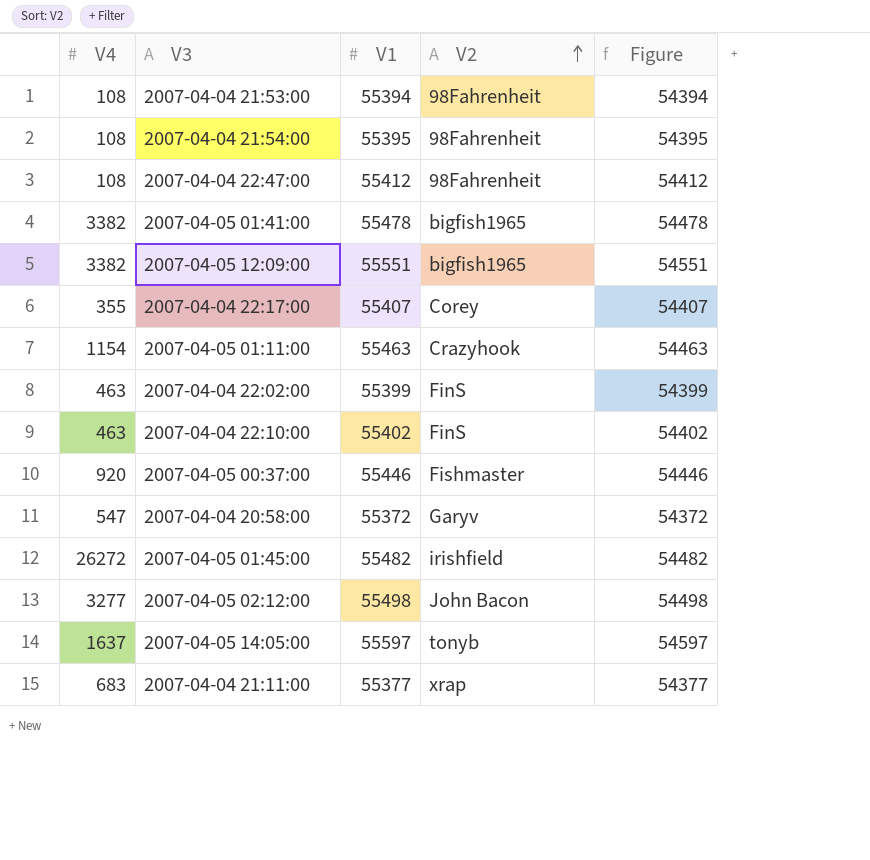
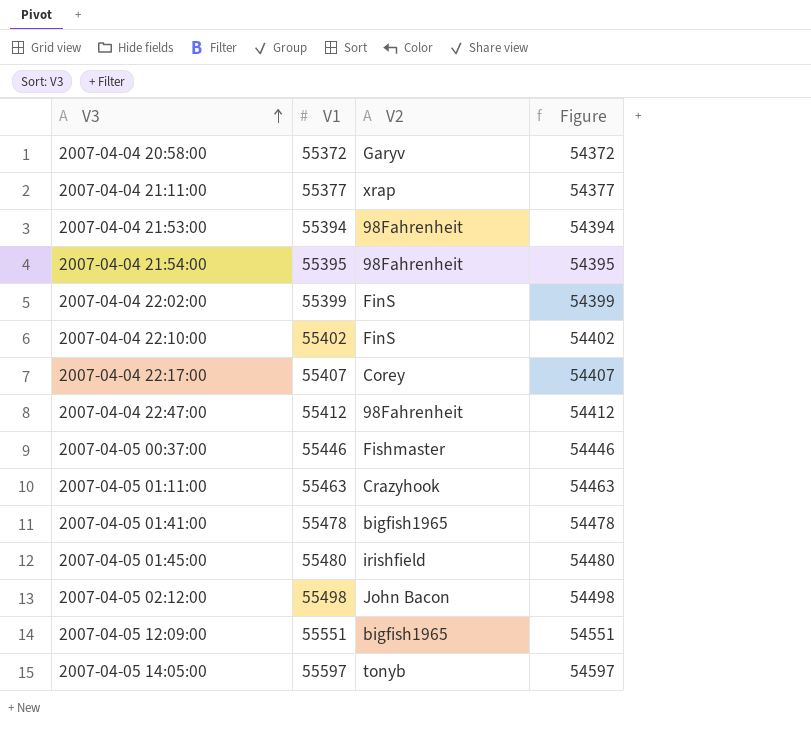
row order: V2 ascending -> V3 ascending
column V4 | position: 1 -> none
2007-04-05 01:45:00 | V1: 55482 -> 55480
2007-04-05 01:45:00 | Figure: 54482 -> 54480

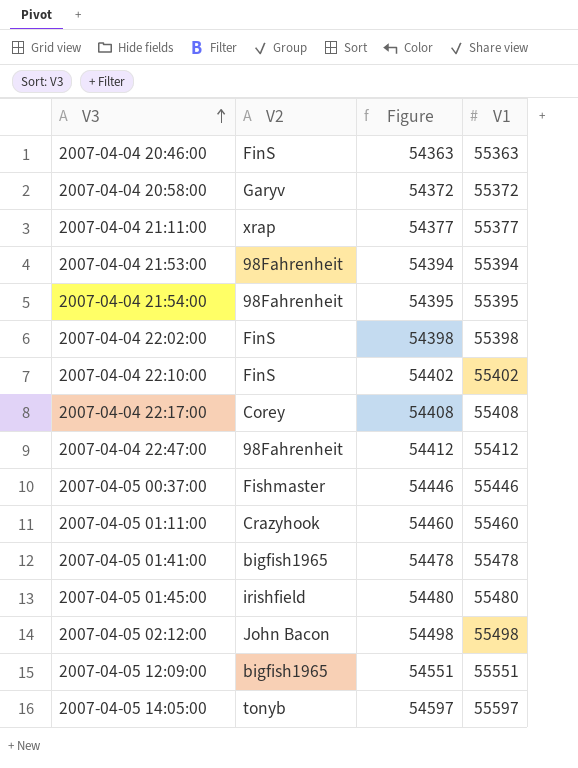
column V1 | position: 2 -> 4
row 2007-04-04 20:46:00: none -> FinS | 54363 | 55363
2007-04-04 22:02:00 | Figure: 54399 -> 54398
2007-04-04 22:02:00 | V1: 55399 -> 55398
2007-04-04 22:17:00 | Figure: 54407 -> 54408
2007-04-04 22:17:00 | V1: 55407 -> 55408
2007-04-05 01:11:00 | Figure: 54463 -> 54460
2007-04-05 01:11:00 | V1: 55463 -> 55460

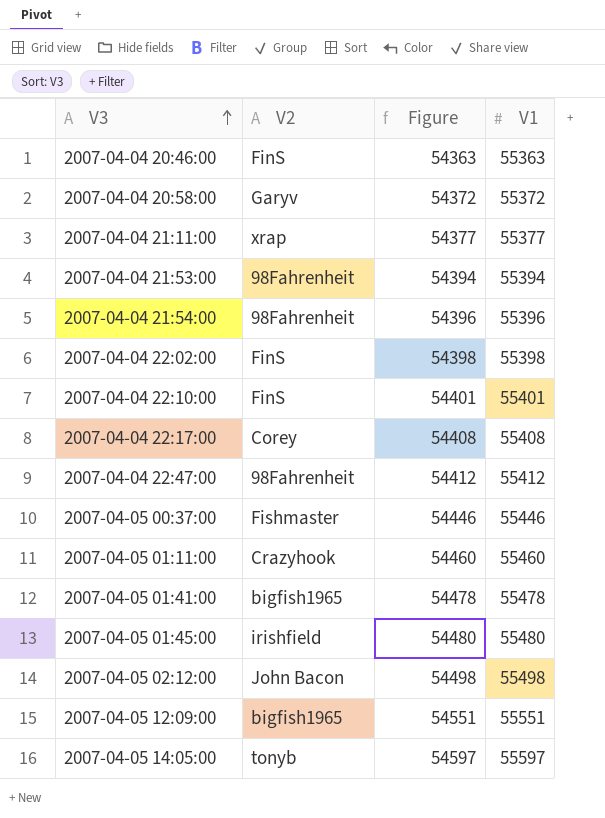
2007-04-04 21:54:00 | Figure: 54395 -> 54396
2007-04-04 21:54:00 | V1: 55395 -> 55396
2007-04-04 22:10:00 | Figure: 54402 -> 54401
2007-04-04 22:10:00 | V1: 55402 -> 55401

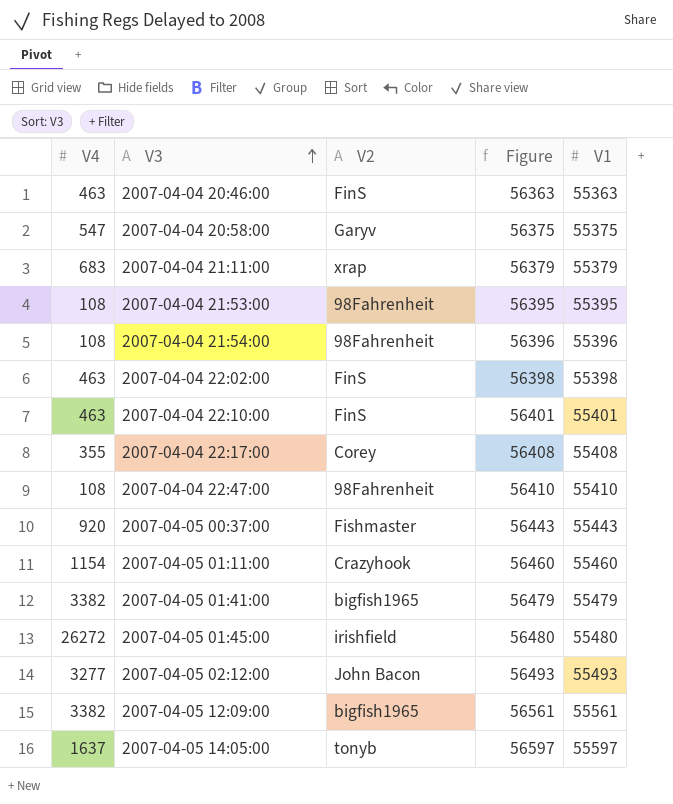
column V4 | position: none -> 1
column Figure | formula: [V1] - 1000 -> [V1] + 1000
2007-04-04 20:58:00 | V1: 55372 -> 55375
2007-04-04 21:11:00 | V1: 55377 -> 55379
2007-04-04 21:53:00 | V1: 55394 -> 55395
2007-04-04 22:47:00 | V1: 55412 -> 55410
2007-04-05 00:37:00 | V1: 55446 -> 55443
2007-04-05 01:41:00 | V1: 55478 -> 55479
2007-04-05 02:12:00 | V1: 55498 -> 55493
2007-04-05 12:09:00 | V1: 55551 -> 55561

